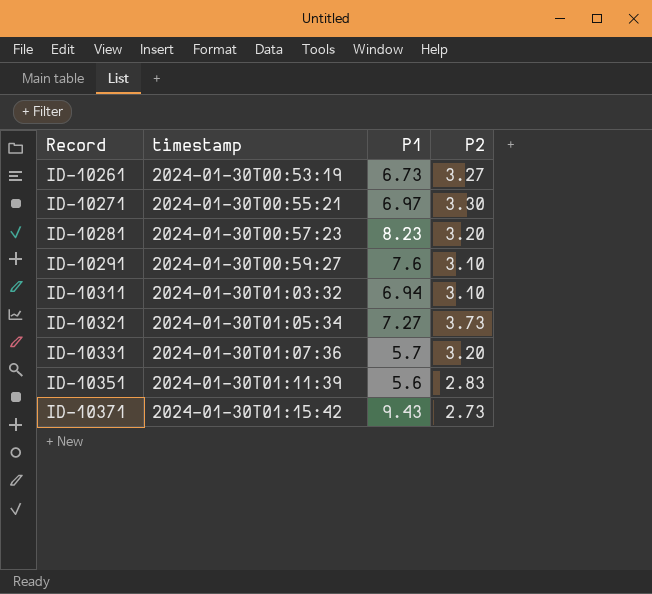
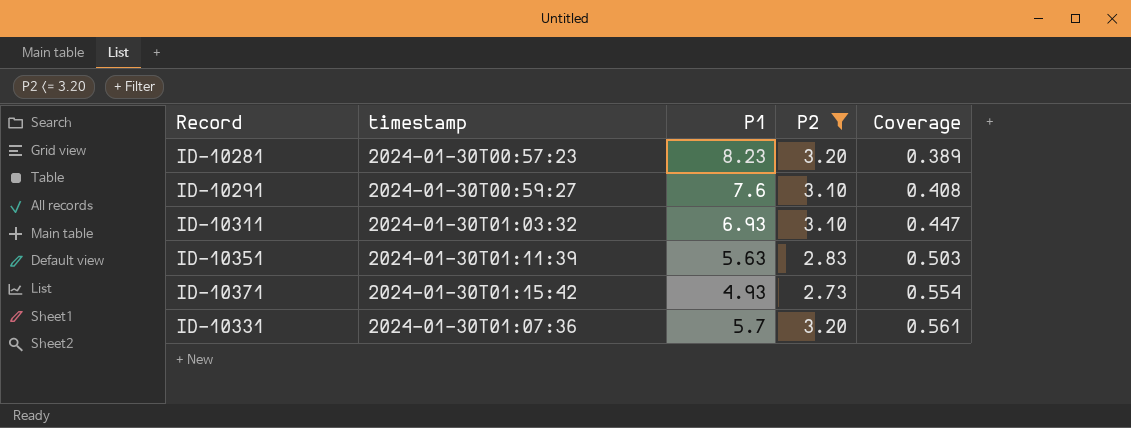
filter: none -> P2 <= 3.20
row order: Record ascending -> Coverage ascending
column Coverage | formula: none -> [P2] / [P1]
ID-10311 | P1: 6.94 -> 6.93
ID-10351 | P1: 5.6 -> 5.63
ID-10371 | P1: 9.43 -> 4.93

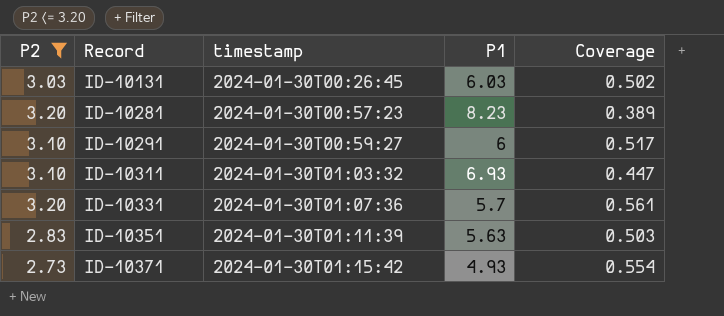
row order: Coverage ascending -> Record ascending
column P2 | position: 4 -> 1
row ID-10131: none -> 3.03 | 2024-01-30T00:26:45 | 6.03 | 0.502
ID-10291 | P1: 7.6 -> 6
ID-10291 | Coverage: 0.408 -> 0.517

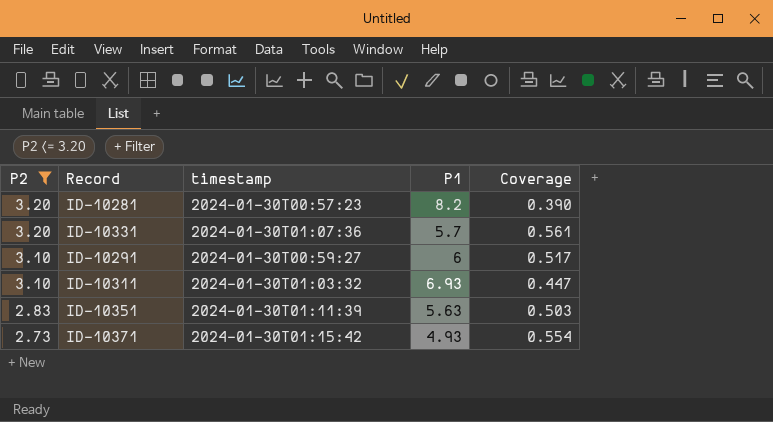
row order: Record ascending -> P2 descending
row ID-10131: 3.03 | 2024-01-30T00:26:45 | 6.03 | 0.502 -> none
ID-10281 | P1: 8.23 -> 8.2
ID-10281 | Coverage: 0.389 -> 0.390

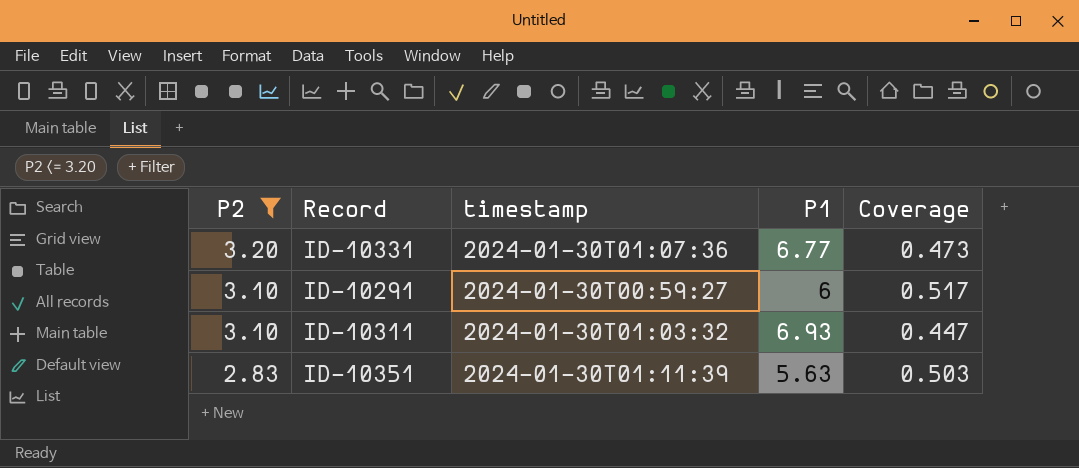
row ID-10281: 3.20 | 2024-01-30T00:57:23 | 8.2 | 0.390 -> none
row ID-10371: 2.73 | 2024-01-30T01:15:42 | 4.93 | 0.554 -> none
ID-10331 | P1: 5.7 -> 6.77
ID-10331 | Coverage: 0.561 -> 0.473

